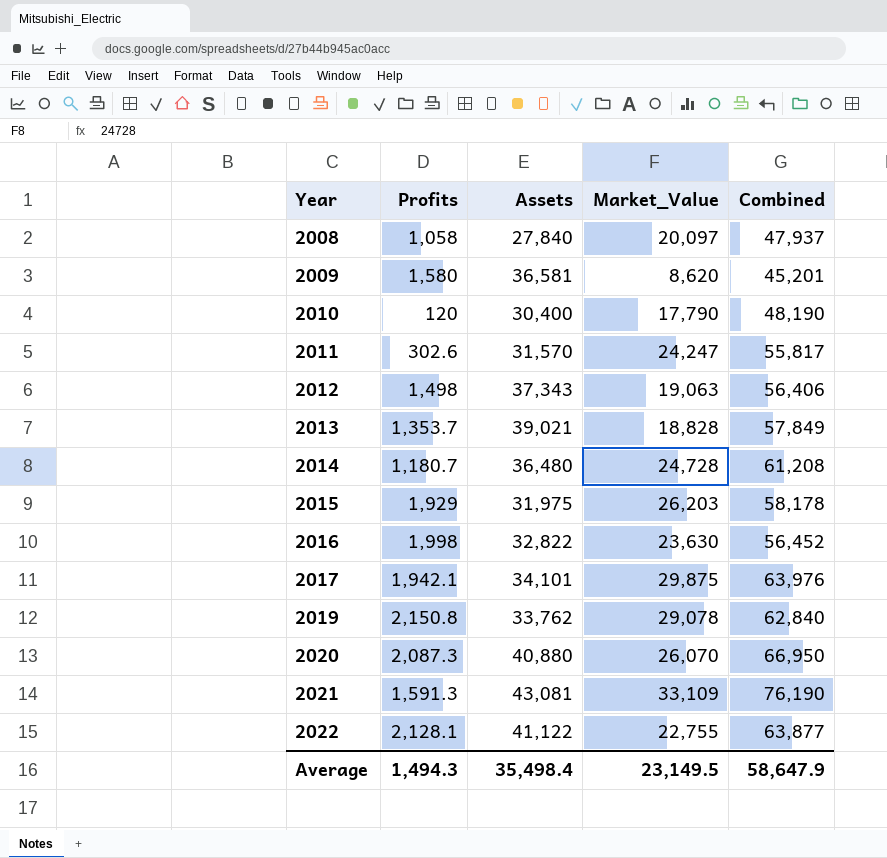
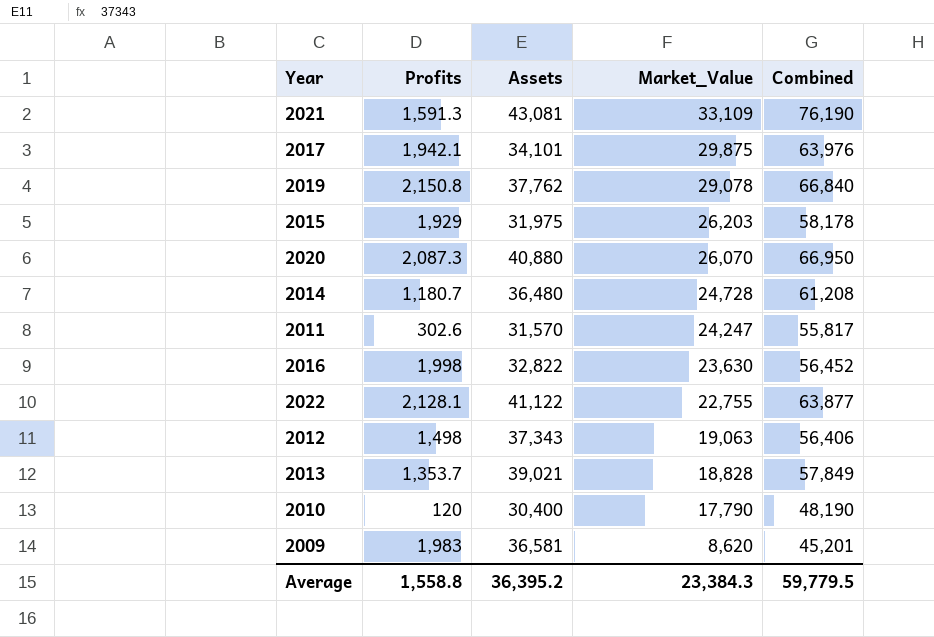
row order: Year ascending -> Market_Value descending
row 2008: 1,058 | 27,840 | 20,097 | 47,937 -> none
2019 | Assets: 33,762 -> 37,762
2019 | Combined: 62,840 -> 66,840
2009 | Profits: 1,580 -> 1,983
Average | Profits: 1,494.3 -> 1,558.8
Average | Assets: 35,498.4 -> 36,395.2
Average | Market_Value: 23,149.5 -> 23,384.3
Average | Combined: 58,647.9 -> 59,779.5

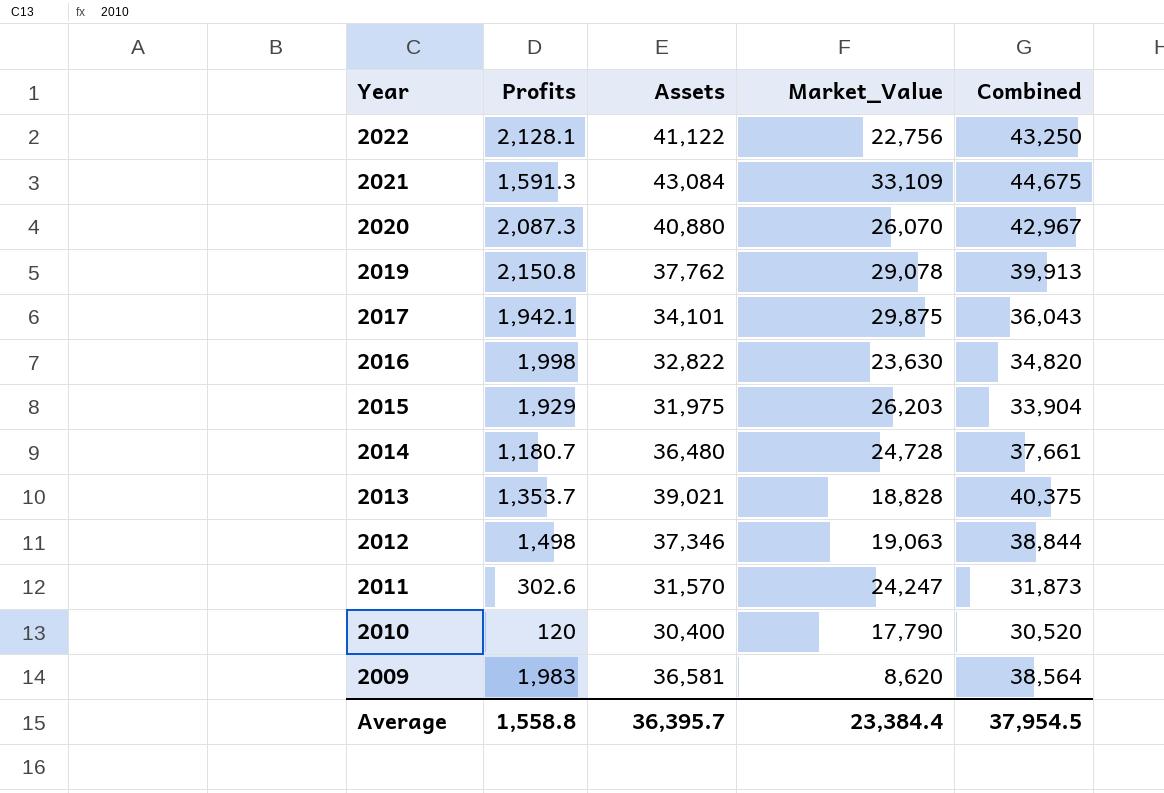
row order: Market_Value descending -> Year descending
column Combined | formula: [Assets] + [Market_Value] -> [Profits] + [Assets]
2022 | Market_Value: 22,755 -> 22,756
2021 | Assets: 43,081 -> 43,084
2012 | Assets: 37,343 -> 37,346
Average | Assets: 36,395.2 -> 36,395.7
Average | Market_Value: 23,384.3 -> 23,384.4
Average | Combined: 59,779.5 -> 37,954.5

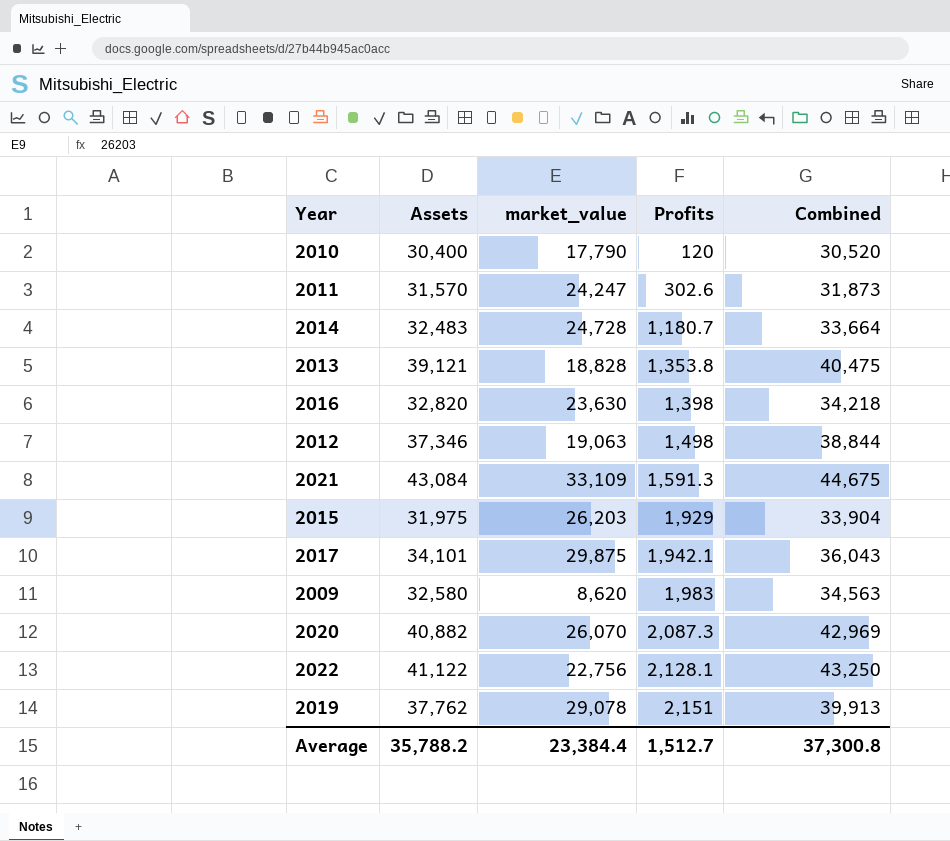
row order: Year descending -> Profits ascending
column name: Market_Value -> market_value
column Profits | position: 2 -> 4
2014 | Assets: 36,480 -> 32,483
2014 | Combined: 37,661 -> 33,664
2013 | Assets: 39,021 -> 39,121
2013 | Profits: 1,353.7 -> 1,353.8
2013 | Combined: 40,375 -> 40,475
2016 | Assets: 32,822 -> 32,820
2016 | Profits: 1,998 -> 1,398
2016 | Combined: 34,820 -> 34,218
2009 | Assets: 36,581 -> 32,580
2009 | Combined: 38,564 -> 34,563
2020 | Assets: 40,880 -> 40,882
2020 | Combined: 42,967 -> 42,969
2019 | Profits: 2,150.8 -> 2,151
Average | Assets: 36,395.7 -> 35,788.2
Average | Profits: 1,558.8 -> 1,512.7
Average | Combined: 37,954.5 -> 37,300.8

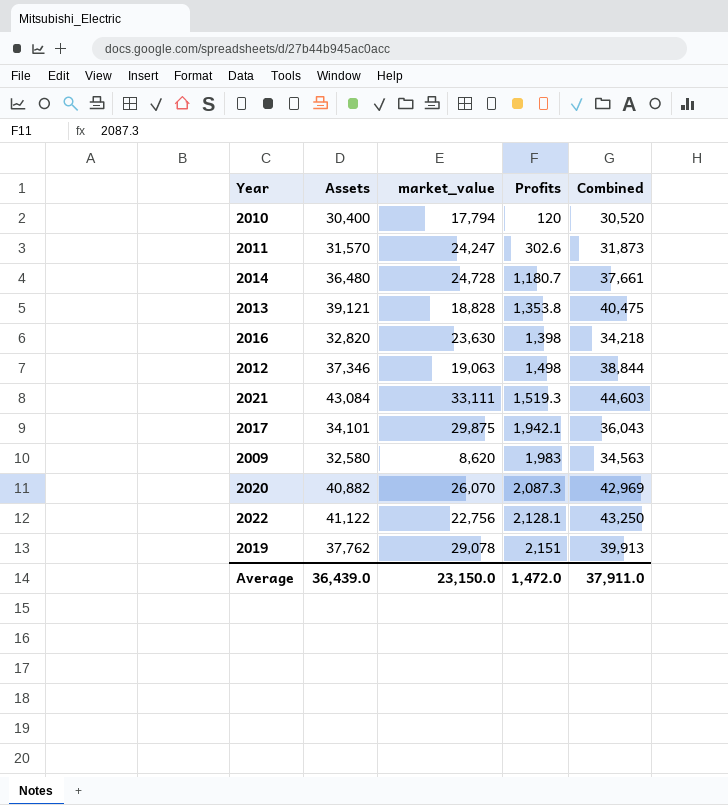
row 2015: 31,975 | 26,203 | 1,929 | 33,904 -> none
2010 | market_value: 17,790 -> 17,794
2014 | Assets: 32,483 -> 36,480
2014 | Combined: 33,664 -> 37,661
2021 | market_value: 33,109 -> 33,111
2021 | Profits: 1,591.3 -> 1,519.3
2021 | Combined: 44,675 -> 44,603
Average | Assets: 35,788.2 -> 36,439.0
Average | market_value: 23,384.4 -> 23,150.0
Average | Profits: 1,512.7 -> 1,472.0
Average | Combined: 37,300.8 -> 37,911.0

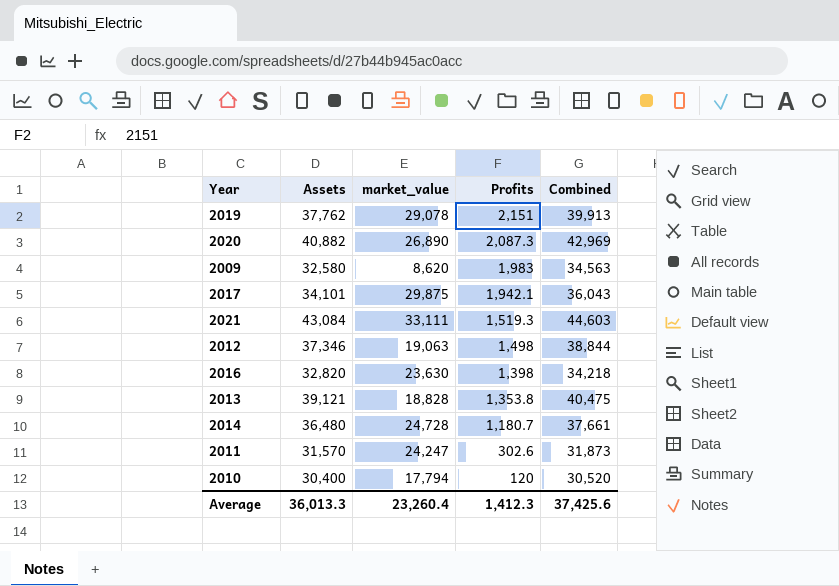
row order: Profits ascending -> Profits descending
row 2022: 41,122 | 22,756 | 2,128.1 | 43,250 -> none
2020 | market_value: 26,070 -> 26,890
Average | Assets: 36,439.0 -> 36,013.3
Average | market_value: 23,150.0 -> 23,260.4
Average | Profits: 1,472.0 -> 1,412.3
Average | Combined: 37,911.0 -> 37,425.6

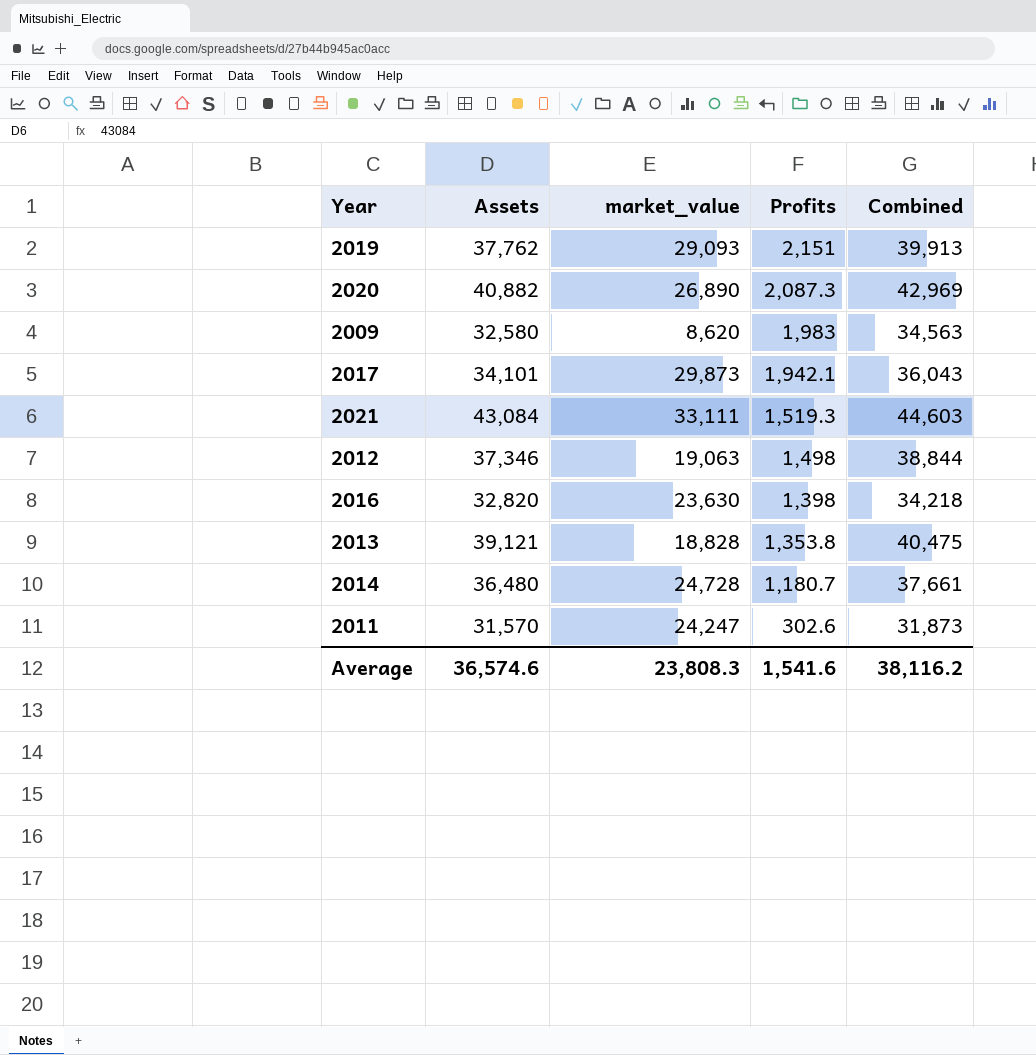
row 2010: 30,400 | 17,794 | 120 | 30,520 -> none
2019 | market_value: 29,078 -> 29,093
2017 | market_value: 29,875 -> 29,873
Average | Assets: 36,013.3 -> 36,574.6
Average | market_value: 23,260.4 -> 23,808.3
Average | Profits: 1,412.3 -> 1,541.6
Average | Combined: 37,425.6 -> 38,116.2

